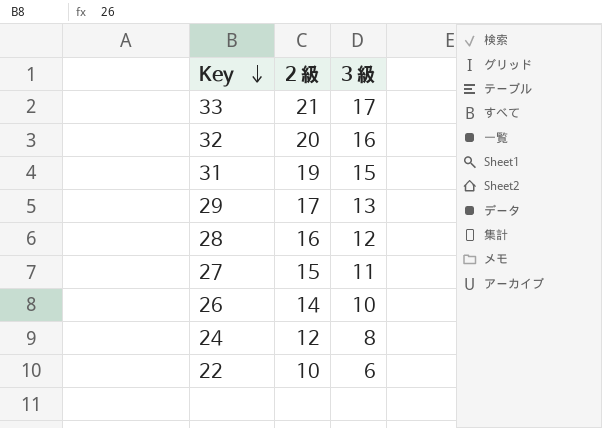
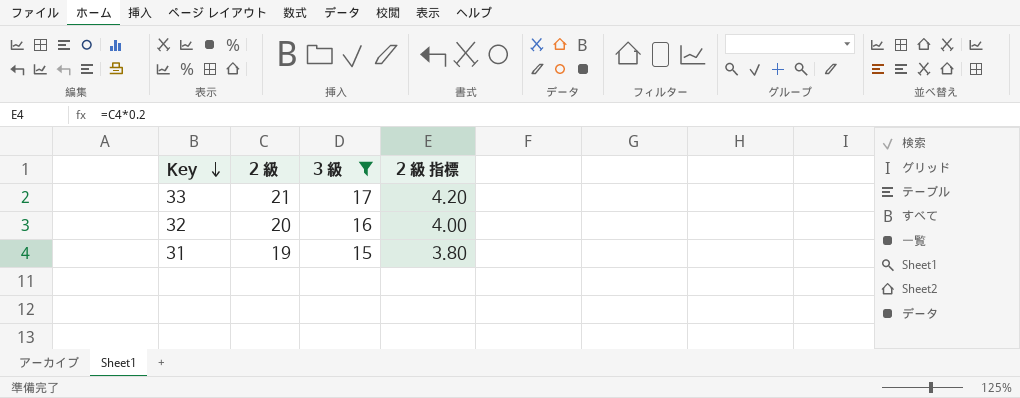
filter: none -> 3 級 >= 15
column 2 級 指標 | formula: none -> [2 級] * 0.2

